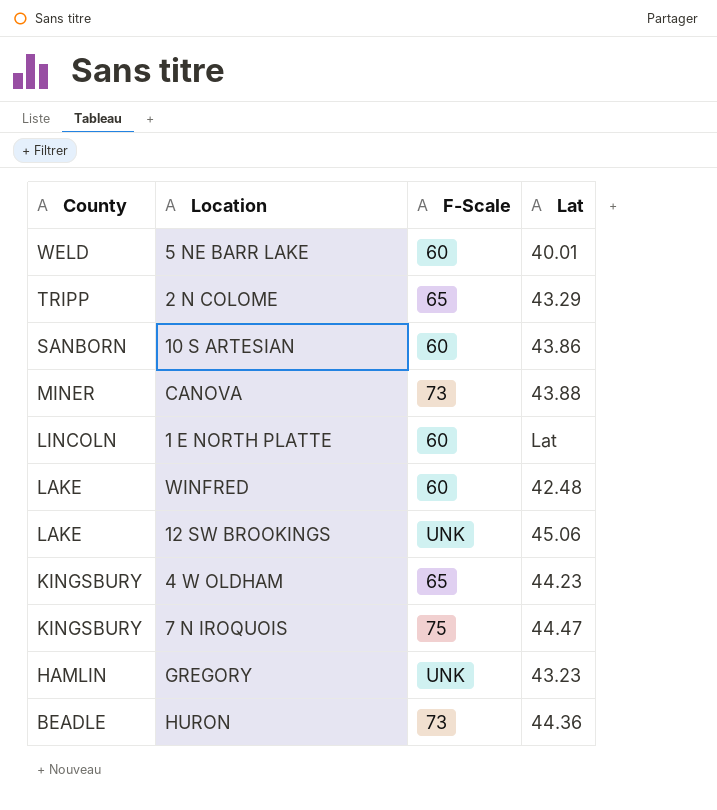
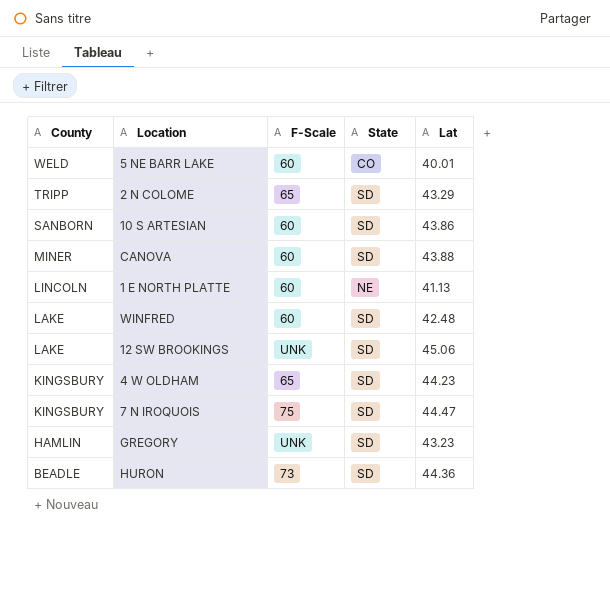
column State | position: none -> 4
CANOVA | F-Scale: 73 -> 60
1 E NORTH PLATTE | Lat: Lat -> 41.13

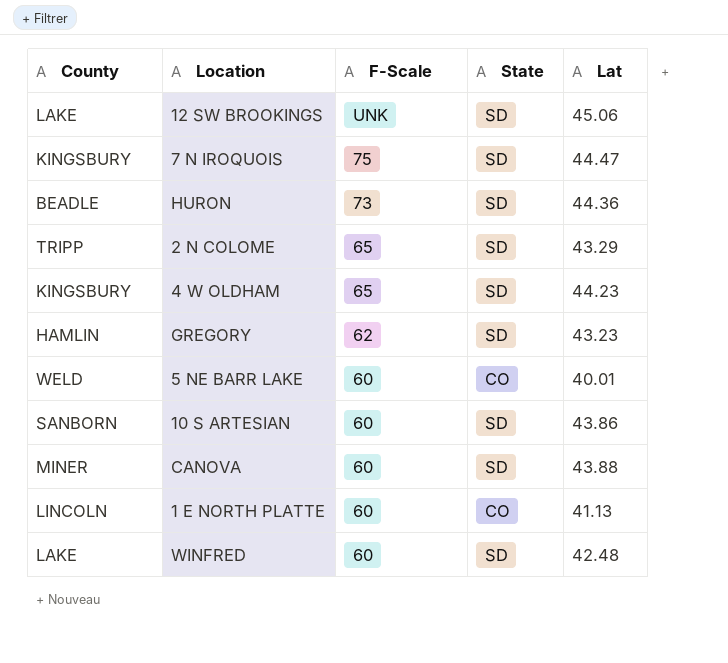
row order: County descending -> F-Scale descending
GREGORY | F-Scale: UNK -> 62
1 E NORTH PLATTE | State: NE -> CO

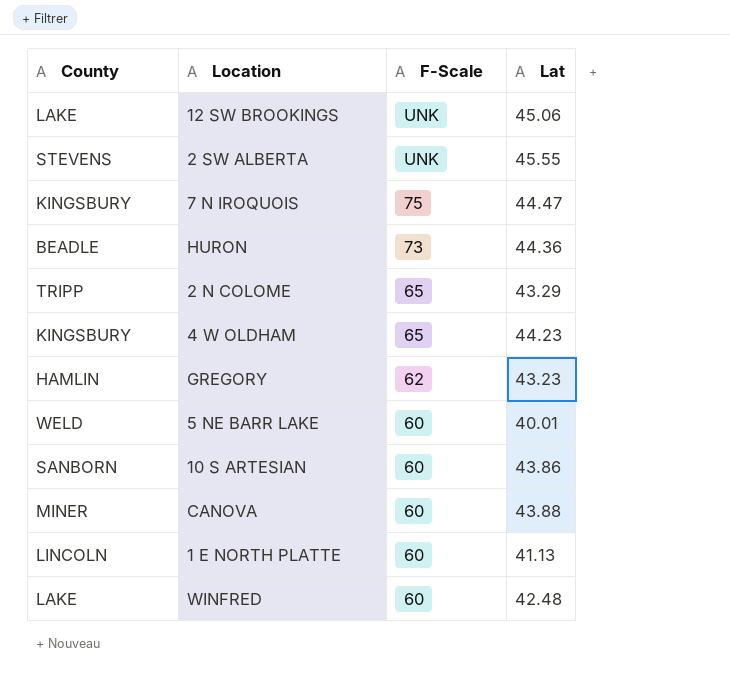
column State | position: 4 -> none
row 2 SW ALBERTA: none -> STEVENS | UNK | 45.55

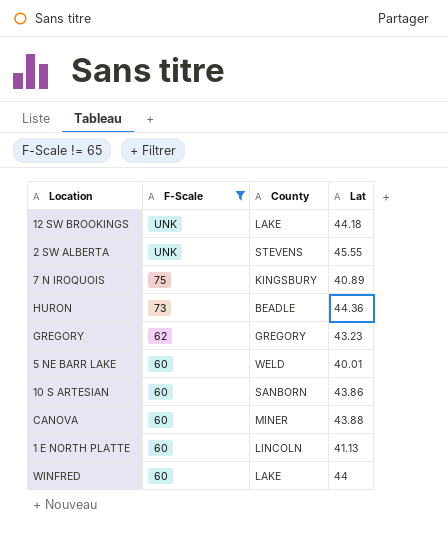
filter: none -> F-Scale != 65
column County | position: 1 -> 3
12 SW BROOKINGS | Lat: 45.06 -> 44.18
7 N IROQUOIS | Lat: 44.47 -> 40.89
GREGORY | County: HAMLIN -> GREGORY
WINFRED | Lat: 42.48 -> 44

